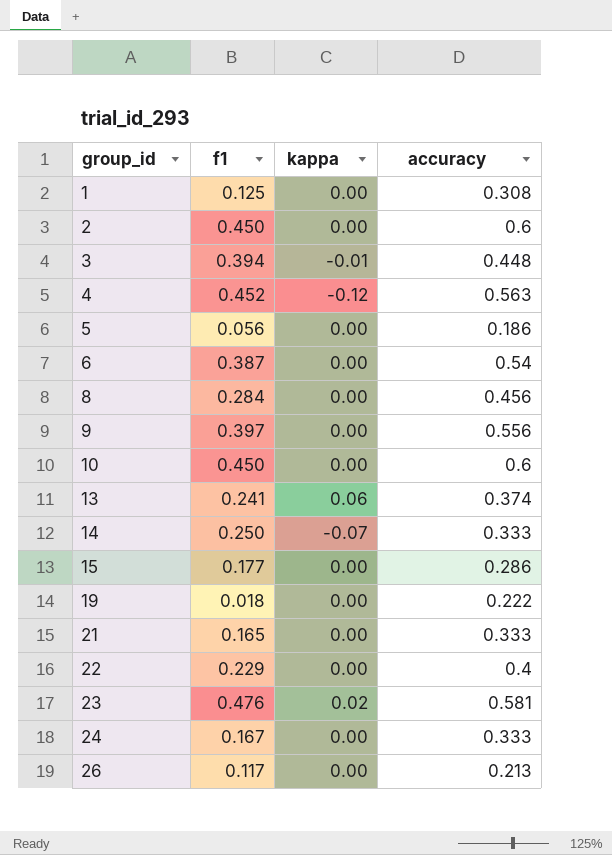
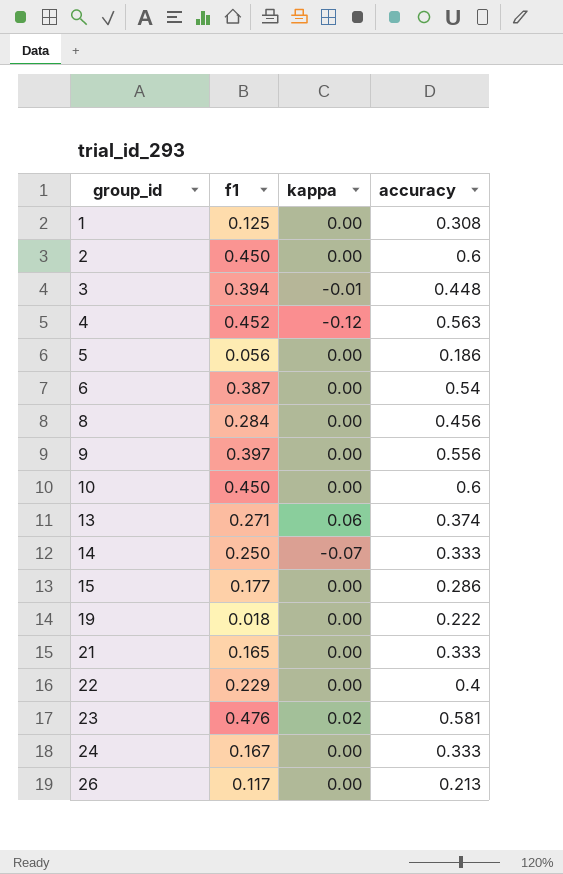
13 | f1: 0.241 -> 0.271

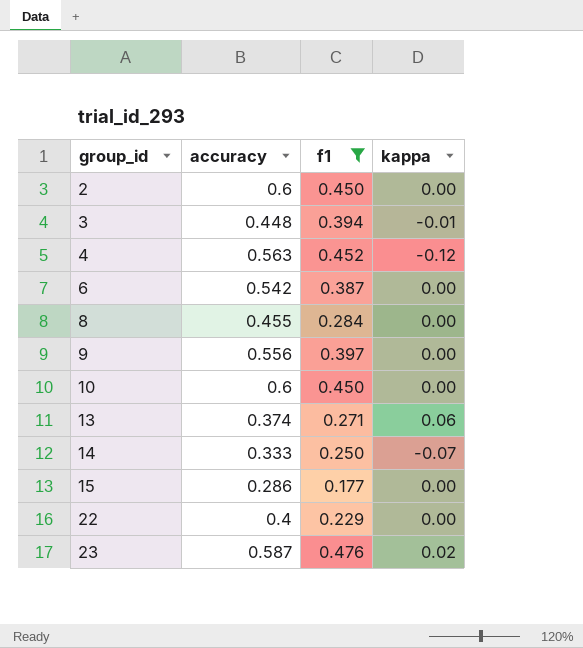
filter: none -> f1 >= 0.177
column accuracy | position: 4 -> 2
6 | accuracy: 0.54 -> 0.542
8 | accuracy: 0.456 -> 0.455
23 | accuracy: 0.581 -> 0.587

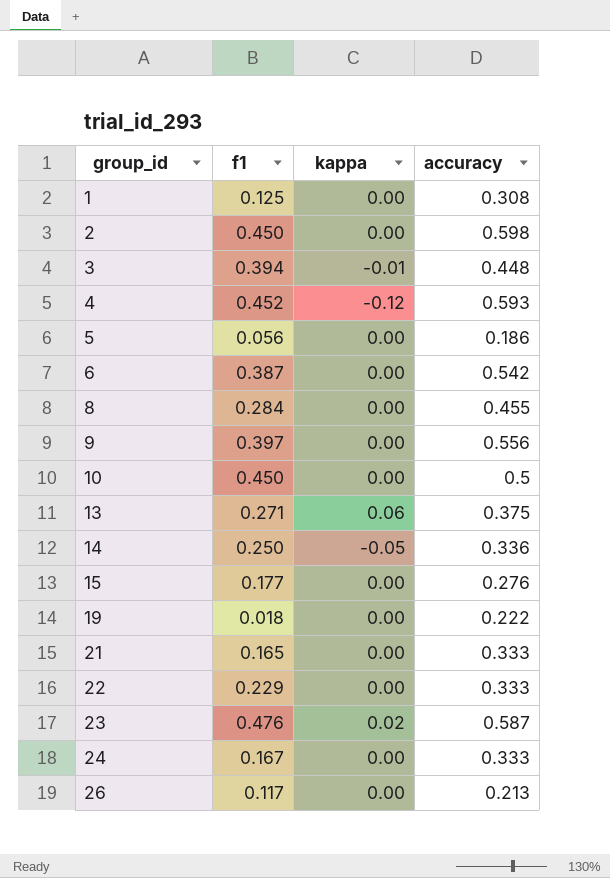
filter: f1 >= 0.177 -> none
column accuracy | position: 2 -> 4
2 | accuracy: 0.6 -> 0.598
4 | accuracy: 0.563 -> 0.593
10 | accuracy: 0.6 -> 0.5
13 | accuracy: 0.374 -> 0.375
14 | kappa: -0.07 -> -0.05
14 | accuracy: 0.333 -> 0.336
15 | accuracy: 0.286 -> 0.276
22 | accuracy: 0.4 -> 0.333

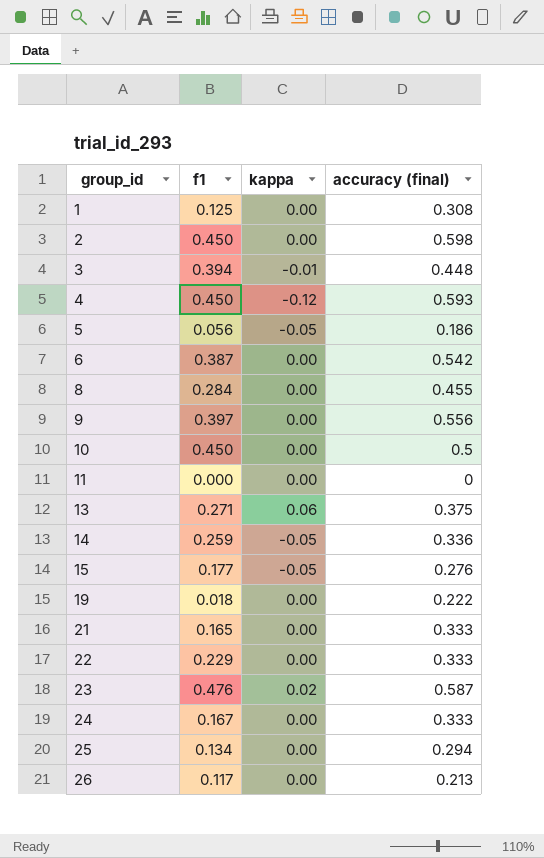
column name: accuracy -> accuracy (final)
4 | f1: 0.452 -> 0.450
5 | kappa: 0.00 -> -0.05
row 11: none -> 0.000 | 0.00 | 0
14 | f1: 0.250 -> 0.259
15 | kappa: 0.00 -> -0.05
row 25: none -> 0.134 | 0.00 | 0.294

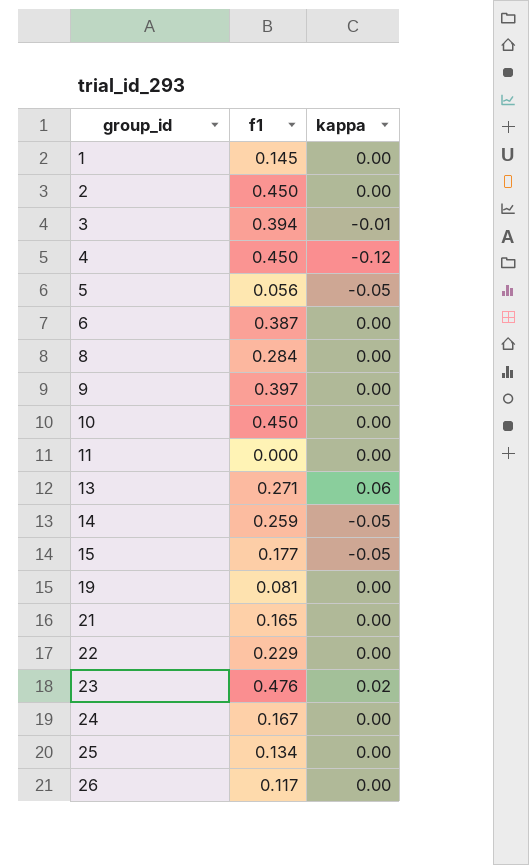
column accuracy (final) | position: 4 -> none
1 | f1: 0.125 -> 0.145
19 | f1: 0.018 -> 0.081

